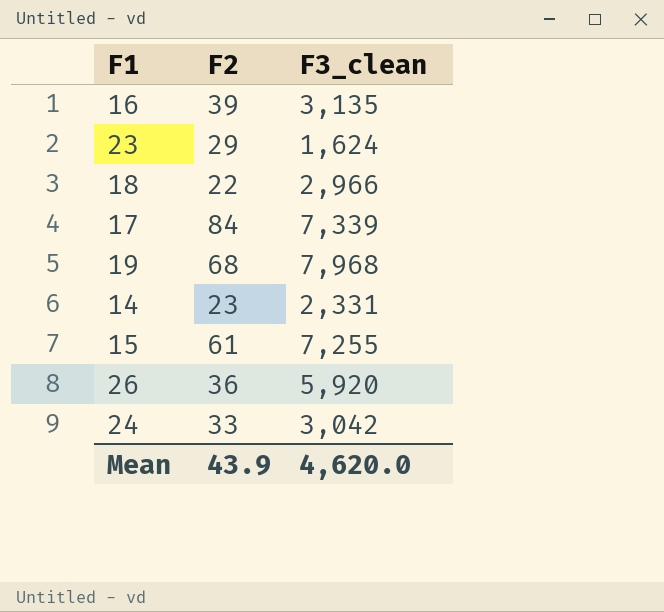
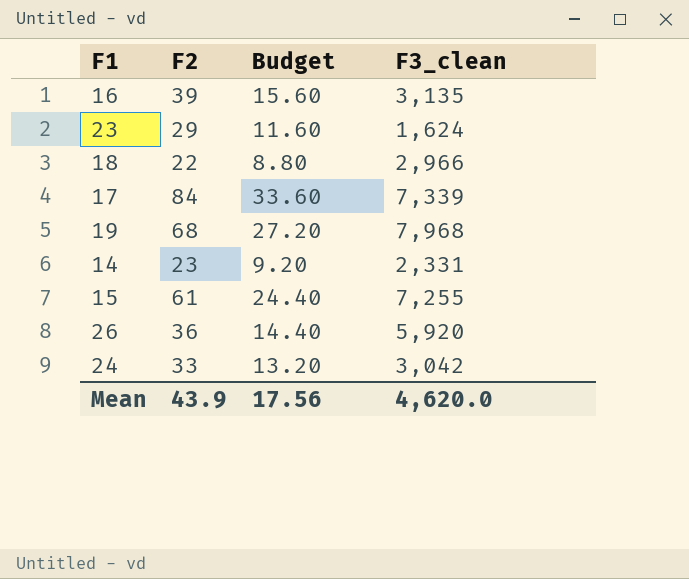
column Budget | formula: none -> [F2] * 0.4

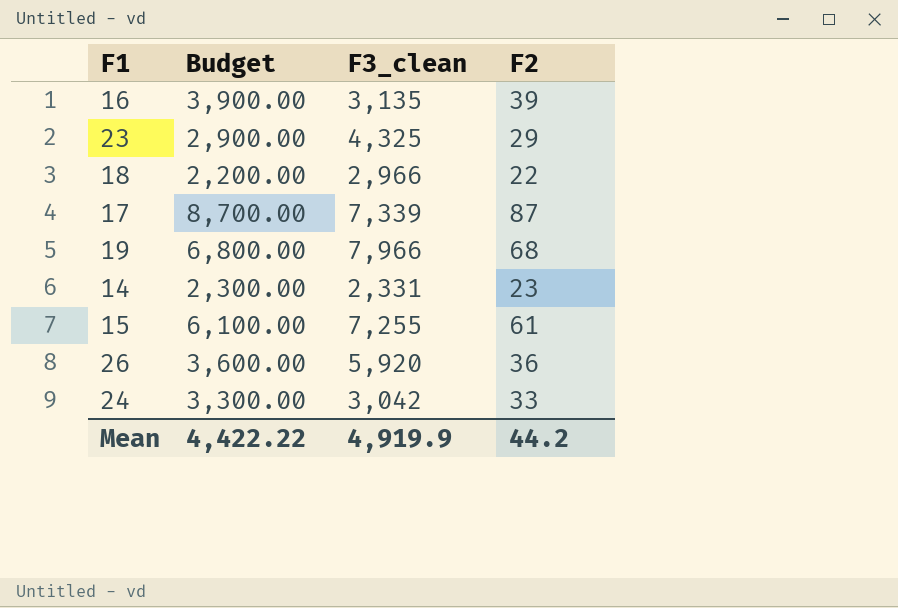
column Budget | formula: [F2] * 0.4 -> [F2] * 100
column F2 | position: 2 -> 4
23 | F3_clean: 1,624 -> 4,325
17 | F2: 84 -> 87
19 | F3_clean: 7,968 -> 7,966
Mean | Budget: 17.56 -> 4,422.22
Mean | F3_clean: 4,620.0 -> 4,919.9
Mean | F2: 43.9 -> 44.2

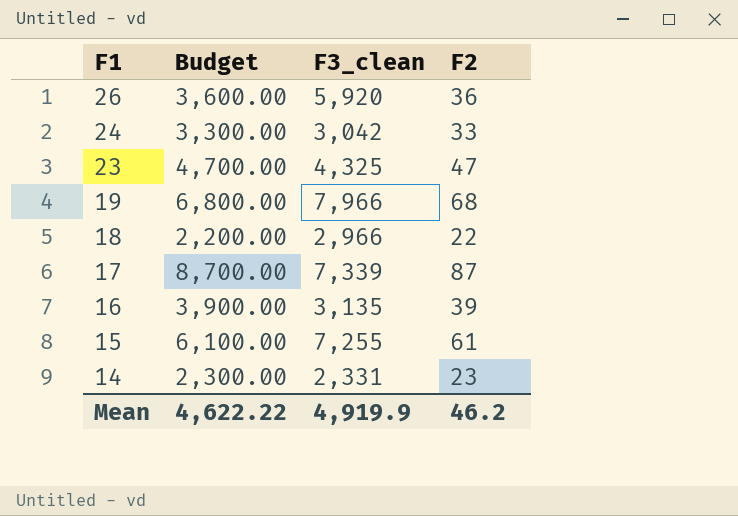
row order: none -> F1 descending
23 | Budget: 2,900.00 -> 4,700.00
23 | F2: 29 -> 47
Mean | Budget: 4,422.22 -> 4,622.22
Mean | F2: 44.2 -> 46.2

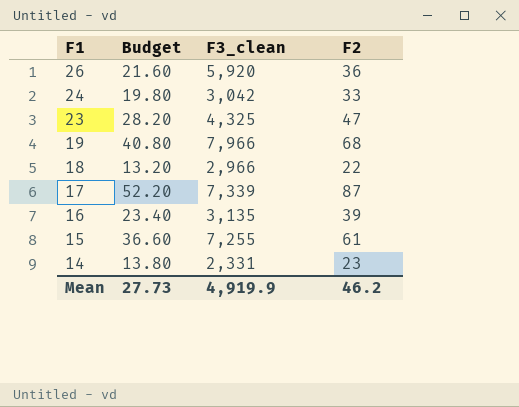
column Budget | formula: [F2] * 100 -> [F2] * 0.6
Mean | Budget: 4,622.22 -> 27.73

